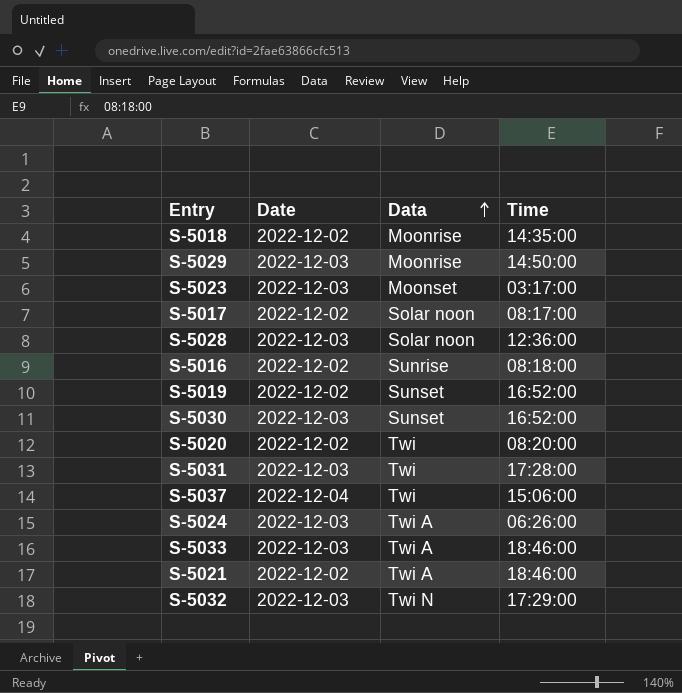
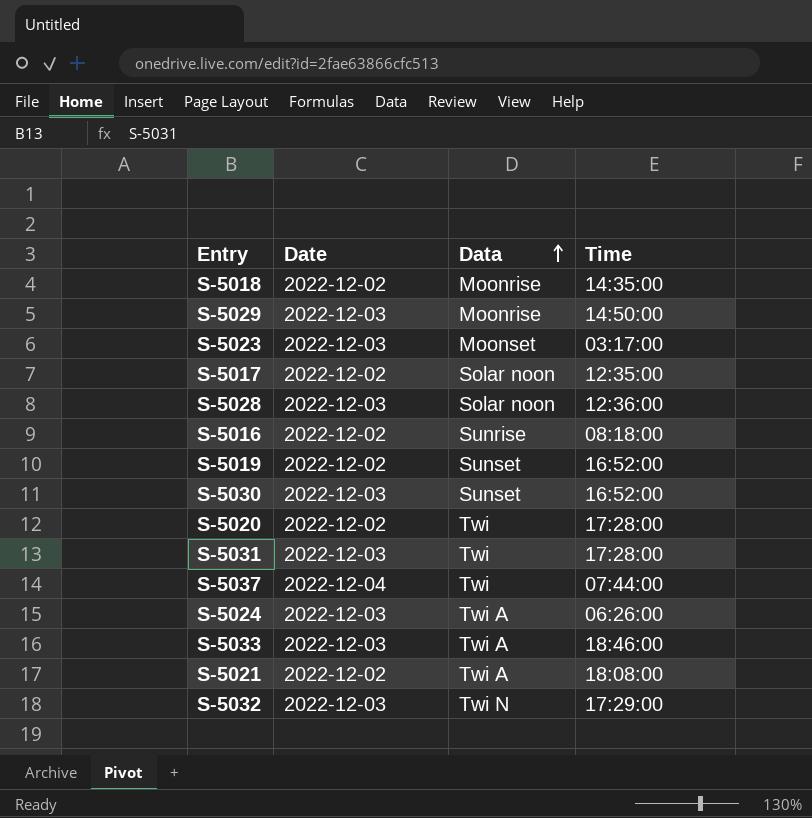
S-5017 | Time: 08:17:00 -> 12:35:00
S-5020 | Time: 08:20:00 -> 17:28:00
S-5037 | Time: 15:06:00 -> 07:44:00
S-5021 | Time: 18:46:00 -> 18:08:00

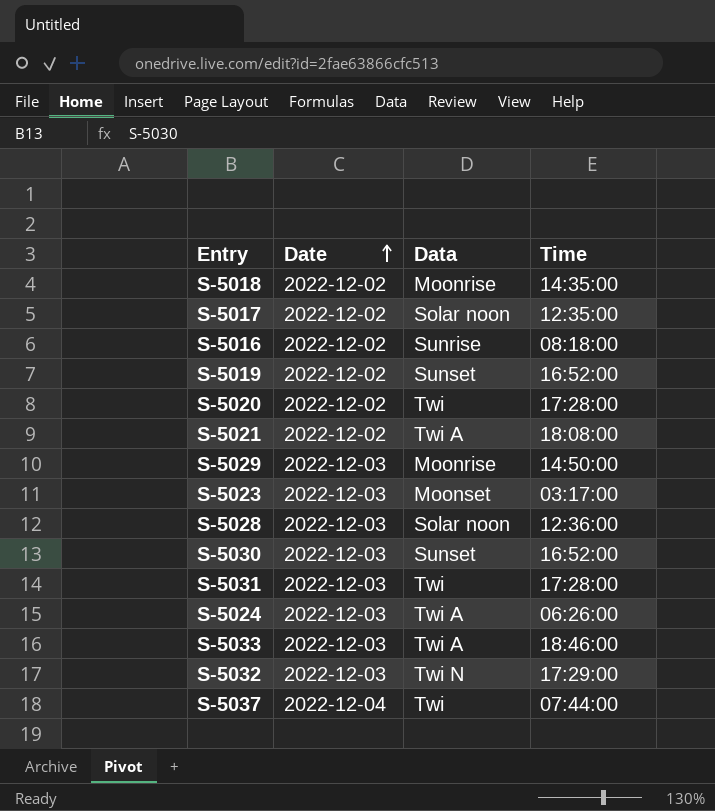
row order: Data ascending -> Date ascending

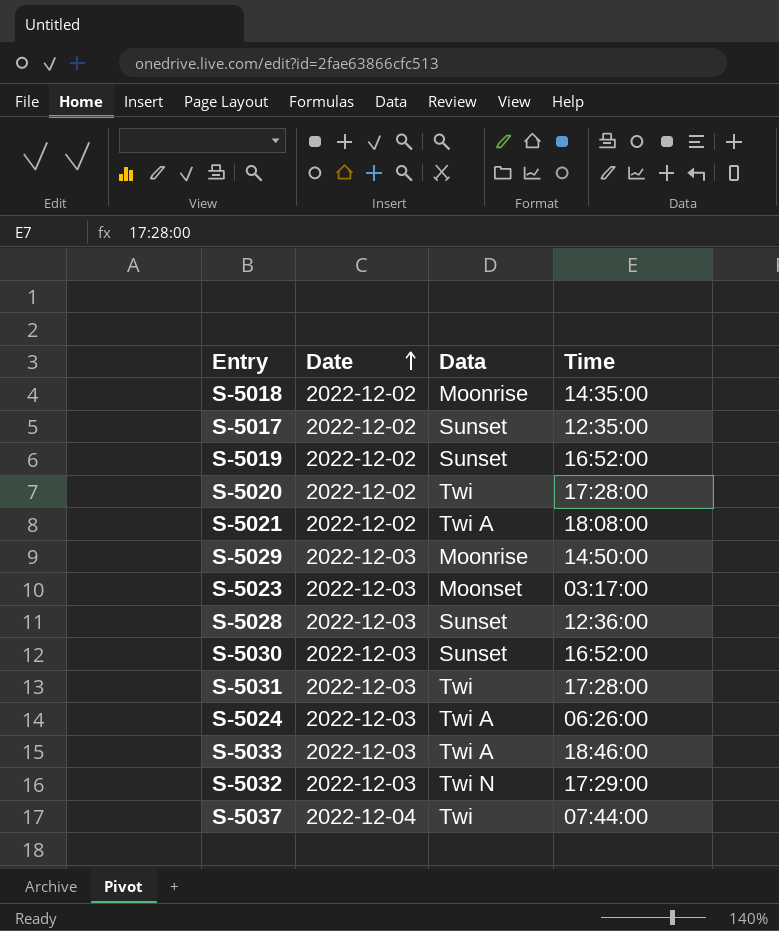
row S-5016: 2022-12-02 | Sunrise | 08:18:00 -> none
S-5017 | Data: Solar noon -> Sunset
S-5028 | Data: Solar noon -> Sunset

